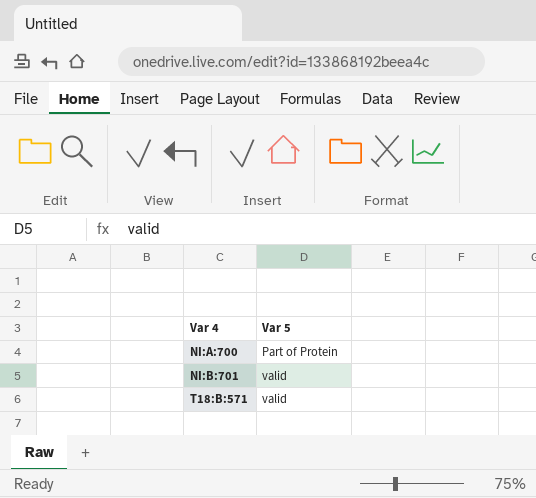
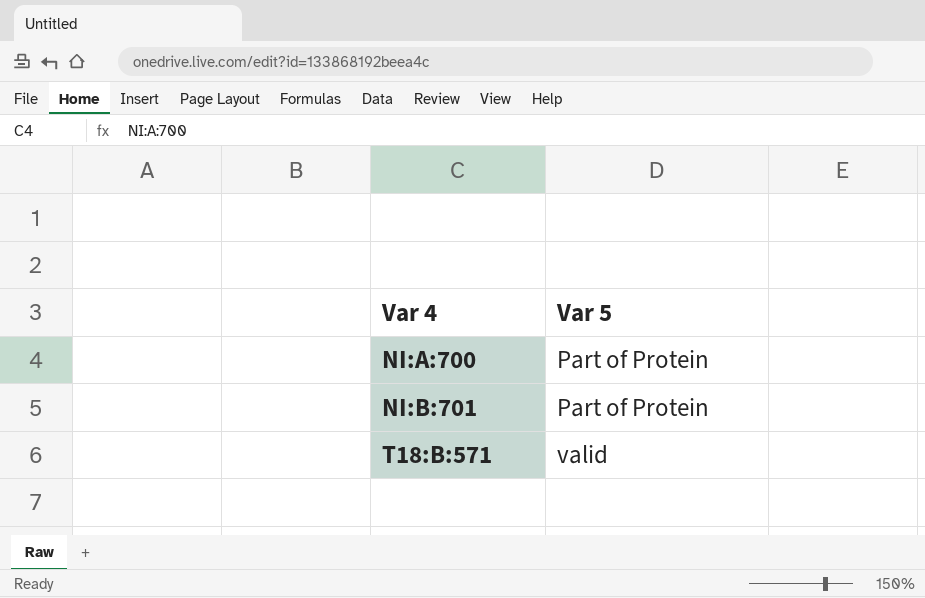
NI:B:701 | Var 5: valid -> Part of Protein

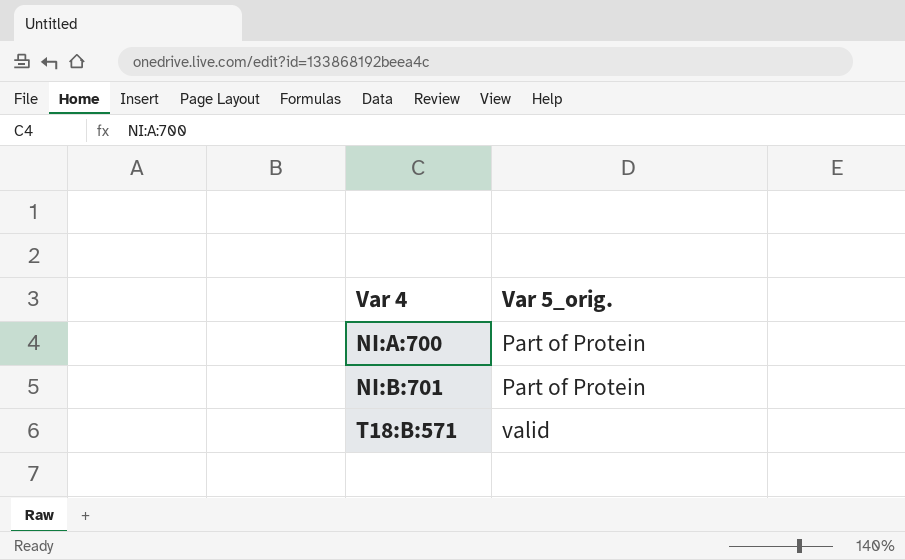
column name: Var 5 -> Var 5_orig.

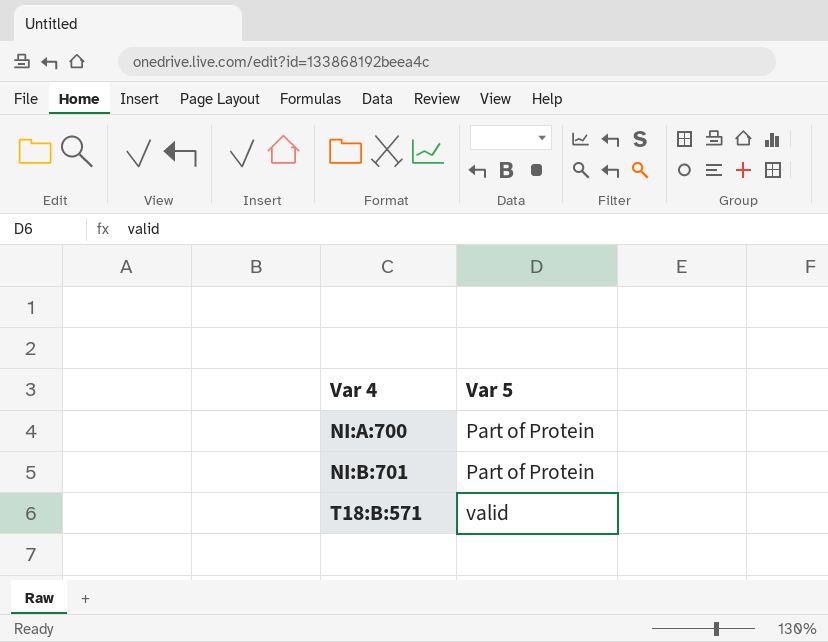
column name: Var 5_orig. -> Var 5

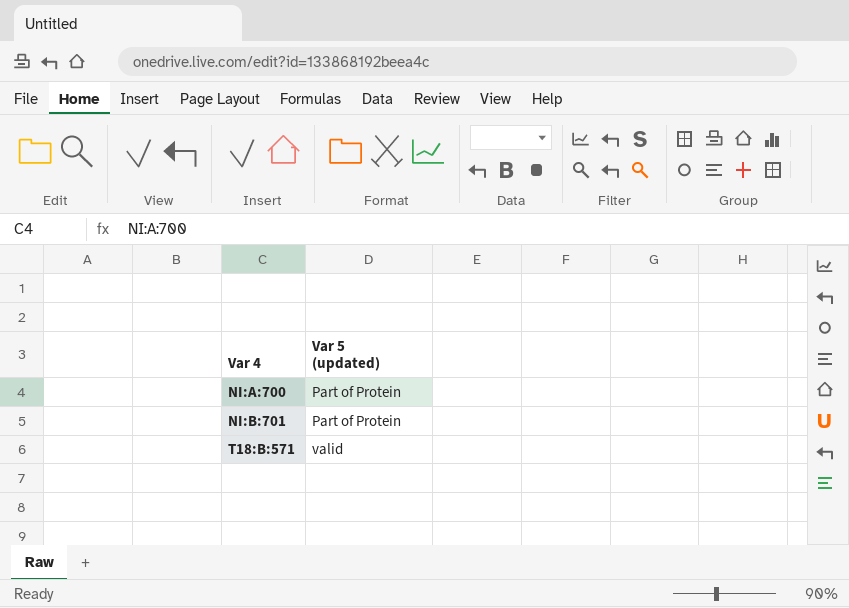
column name: Var 5 -> Var 5 (updated)

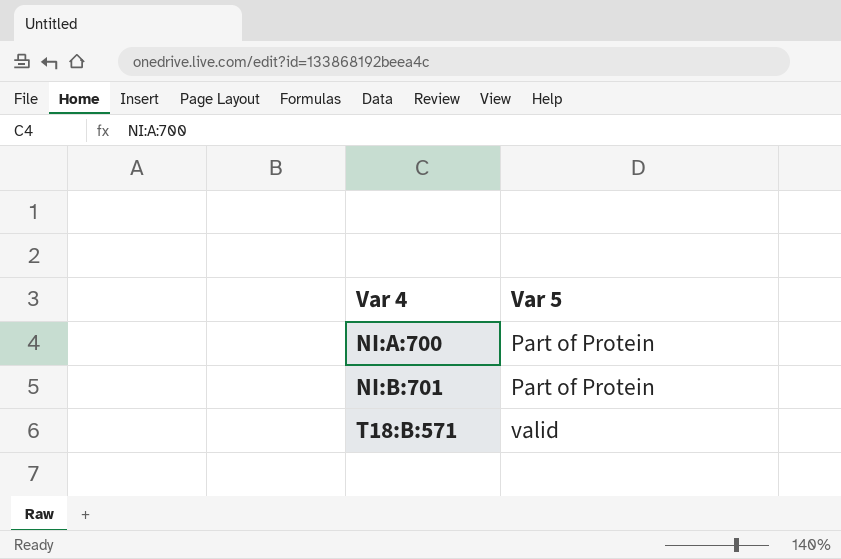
column name: Var 5 (updated) -> Var 5

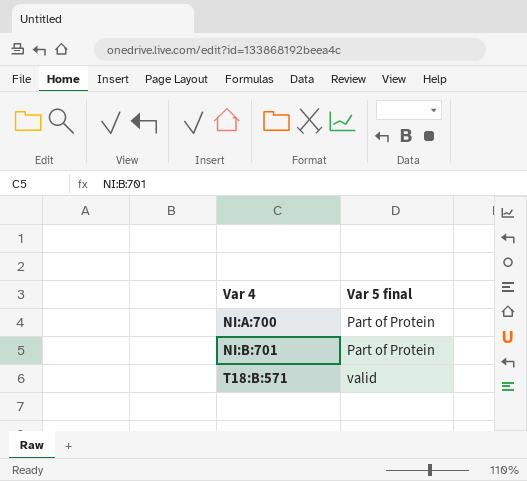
column name: Var 5 -> Var 5 final

